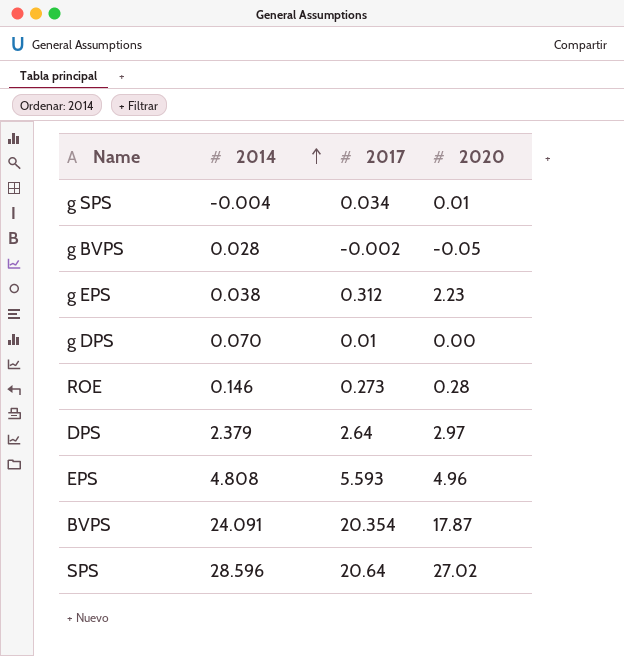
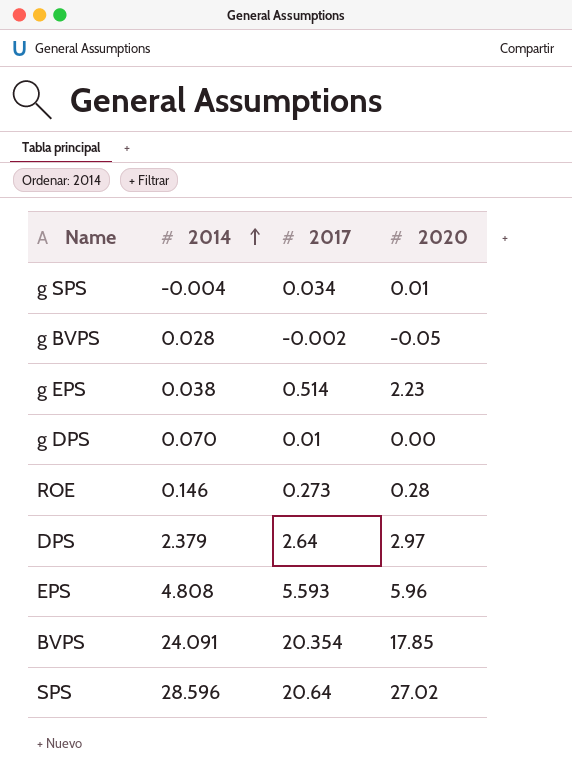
g EPS | 2017: 0.312 -> 0.514
EPS | 2020: 4.96 -> 5.96
BVPS | 2020: 17.87 -> 17.85

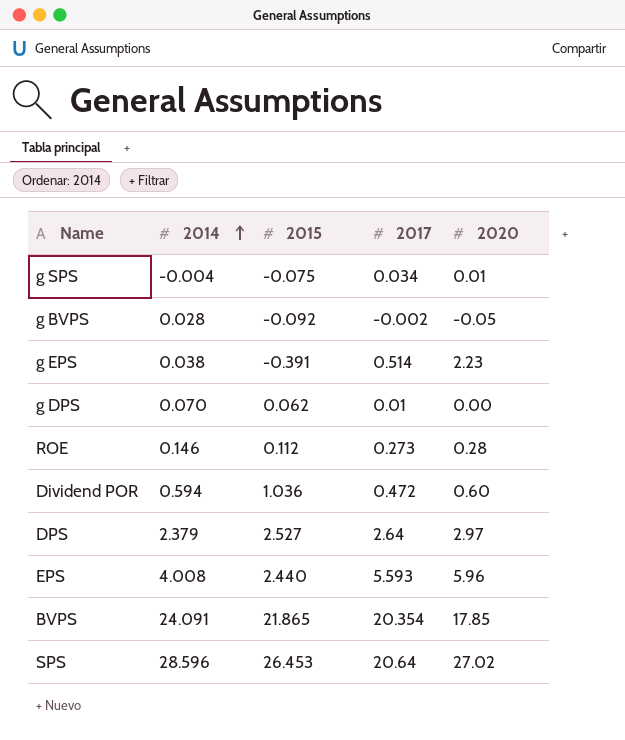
column 2015 | position: none -> 3
row Dividend POR: none -> 0.594 | 1.036 | 0.472 | 0.60
EPS | 2014: 4.808 -> 4.008

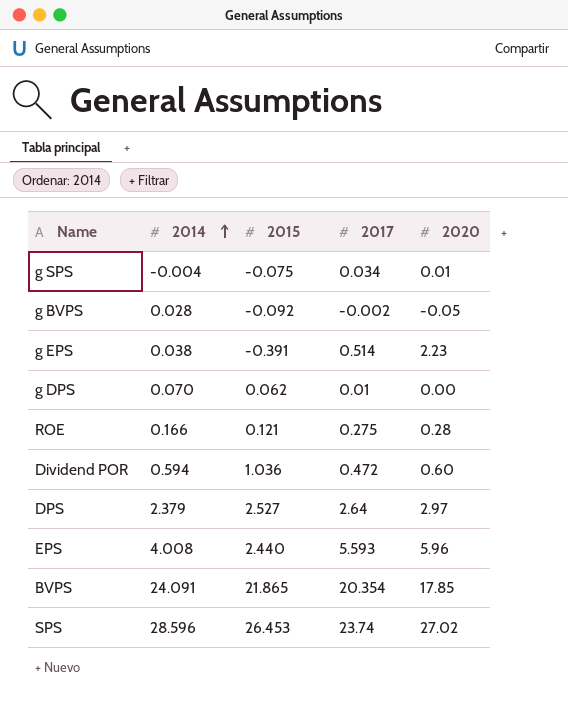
ROE | 2014: 0.146 -> 0.166
ROE | 2015: 0.112 -> 0.121
ROE | 2017: 0.273 -> 0.275
SPS | 2017: 20.64 -> 23.74

